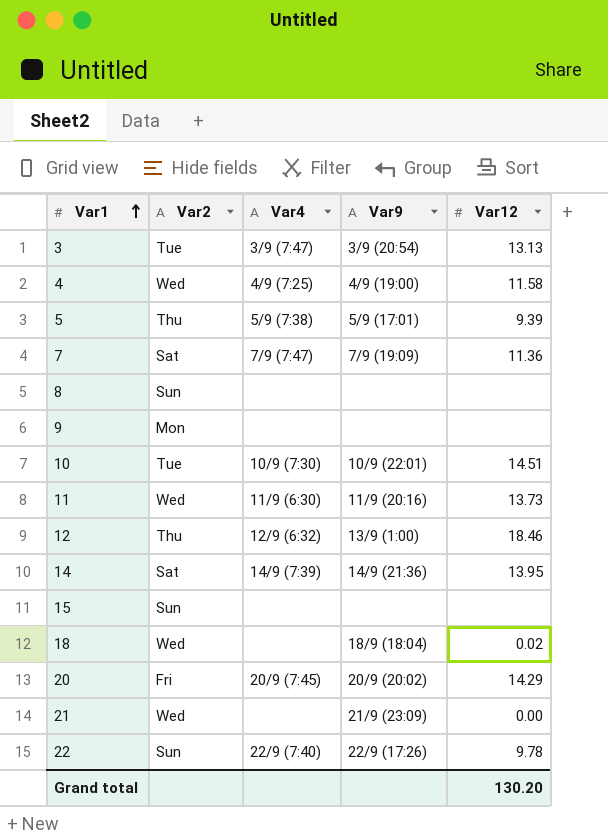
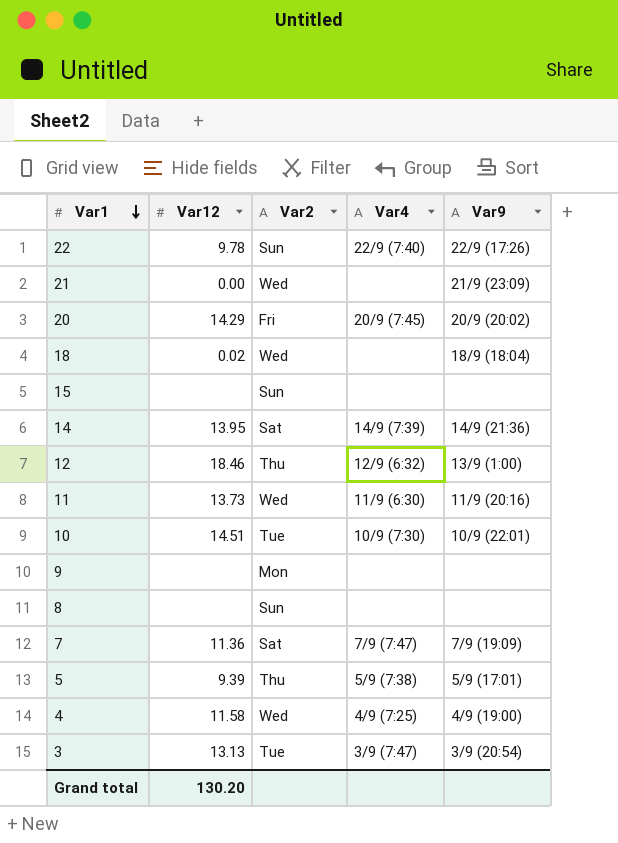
row order: Var1 ascending -> Var1 descending
column Var12 | position: 5 -> 2

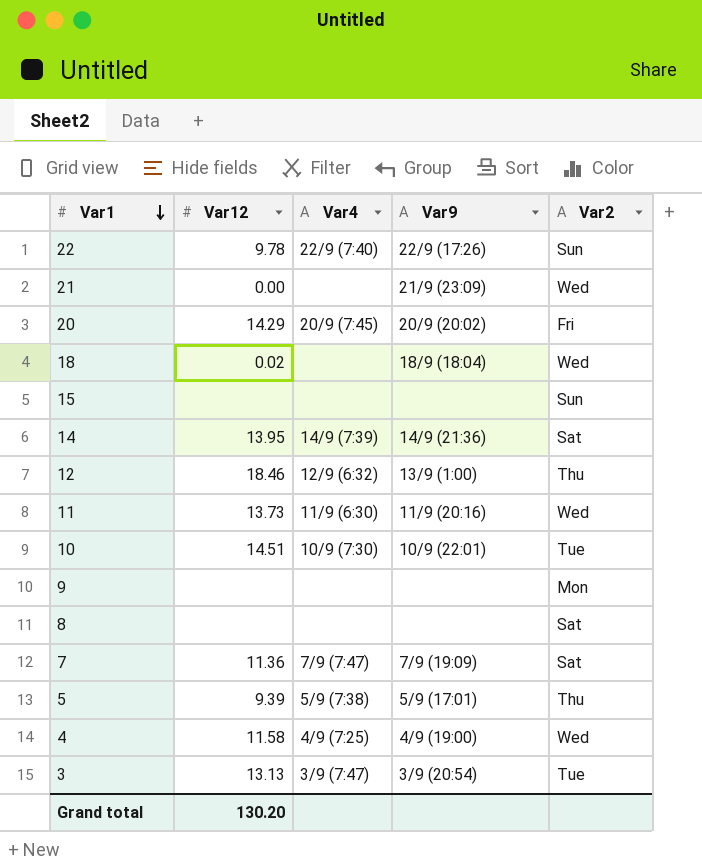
column Var2 | position: 3 -> 5
8 | Var2: Sun -> Sat

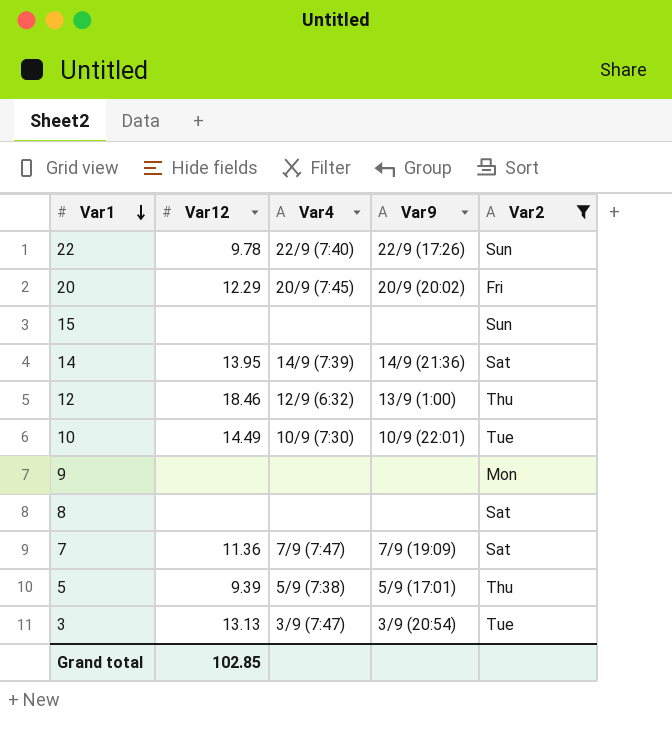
filter: none -> Var2 != Wed
20 | Var12: 14.29 -> 12.29
10 | Var12: 14.51 -> 14.49
Grand total | Var12: 130.20 -> 102.85

